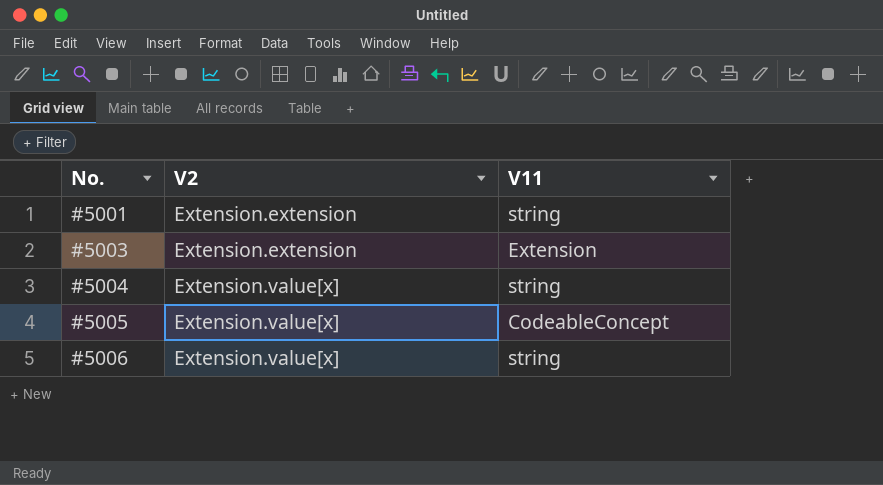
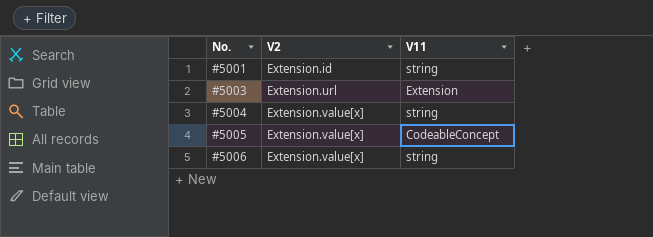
#5001 | V2: Extension.extension -> Extension.id
#5003 | V2: Extension.extension -> Extension.url

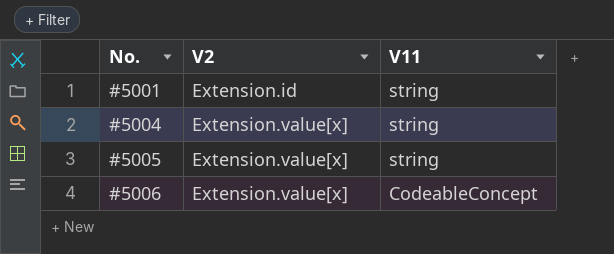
row #5003: Extension.url | Extension -> none
#5005 | V11: CodeableConcept -> string
#5006 | V11: string -> CodeableConcept

